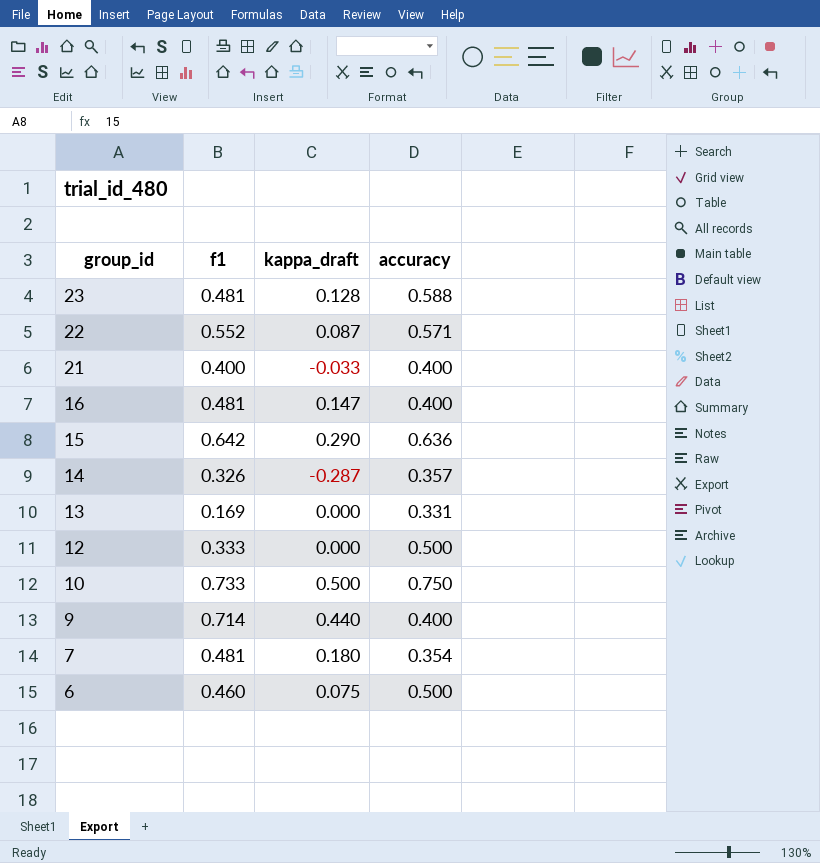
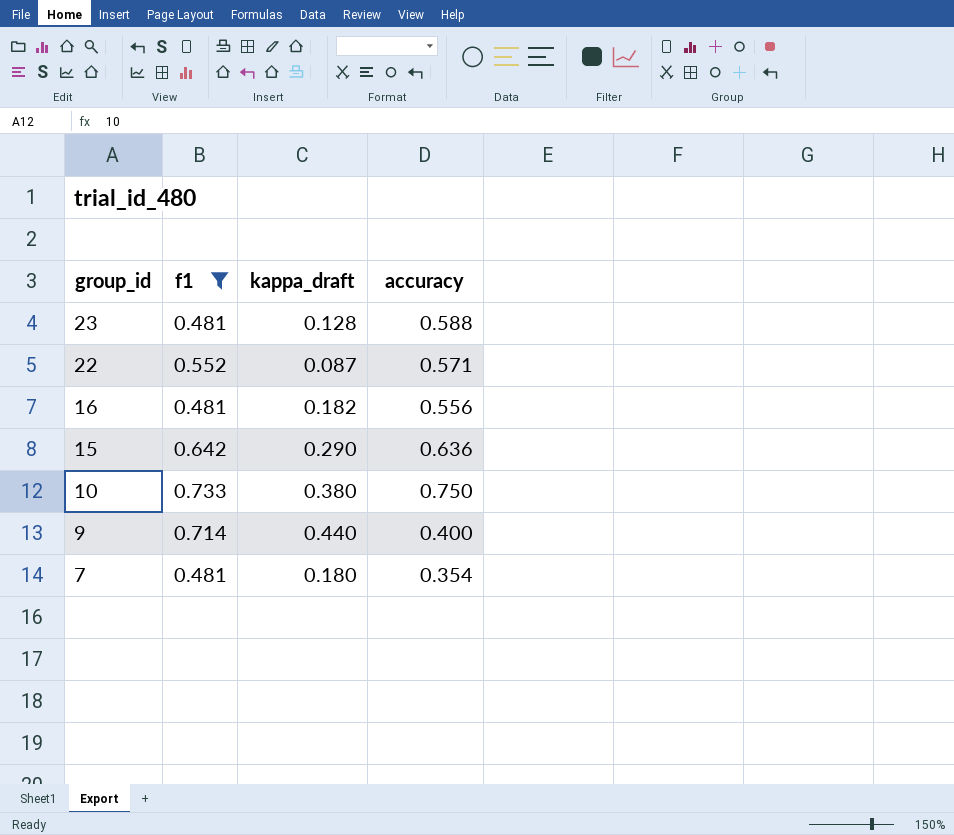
filter: none -> f1 >= 0.481
16 | kappa_draft: 0.147 -> 0.182
16 | accuracy: 0.400 -> 0.556
10 | kappa_draft: 0.500 -> 0.380

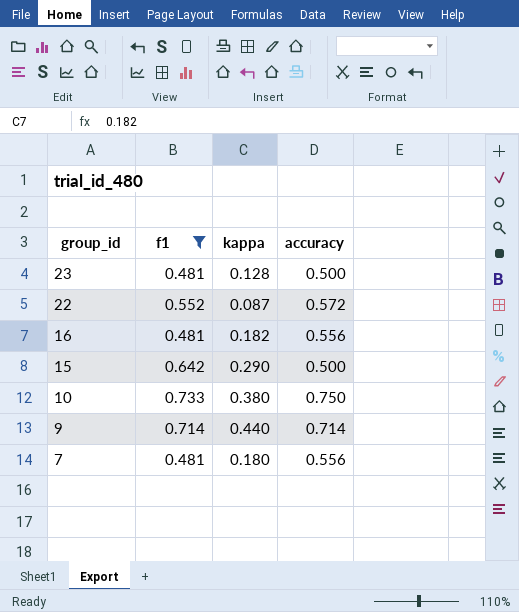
column name: kappa_draft -> kappa
23 | accuracy: 0.588 -> 0.500
22 | accuracy: 0.571 -> 0.572
15 | accuracy: 0.636 -> 0.500
9 | accuracy: 0.400 -> 0.714
7 | accuracy: 0.354 -> 0.556

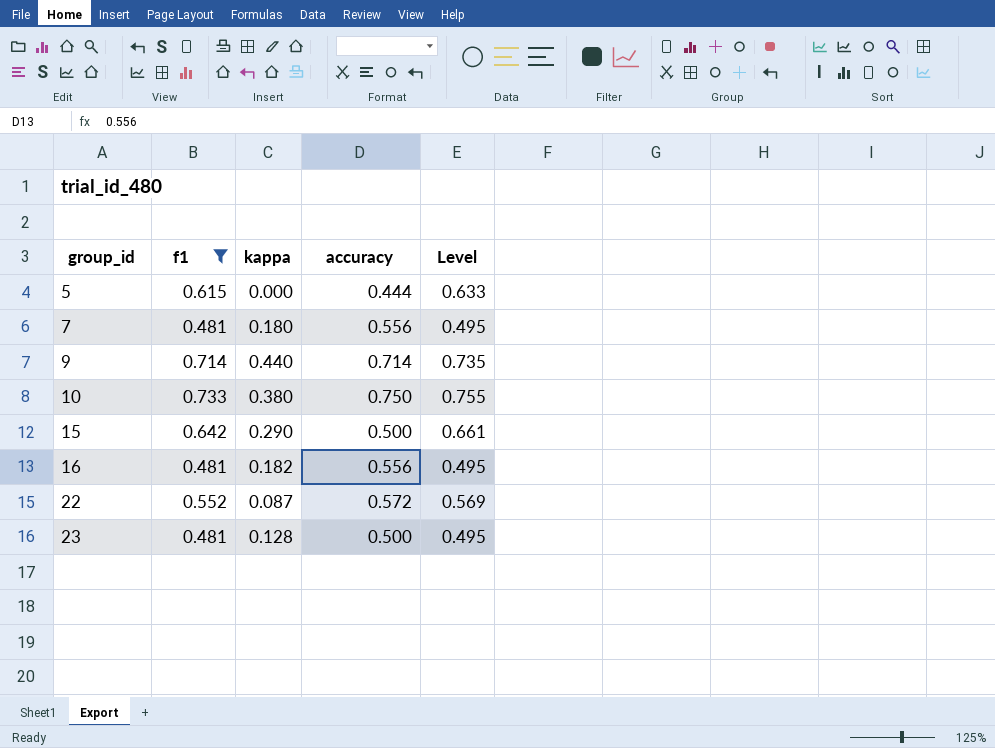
row order: group_id descending -> group_id ascending
column Level | formula: none -> [f1] * 1.03
row 5: none -> 0.615 | 0.000 | 0.444 | 0.633

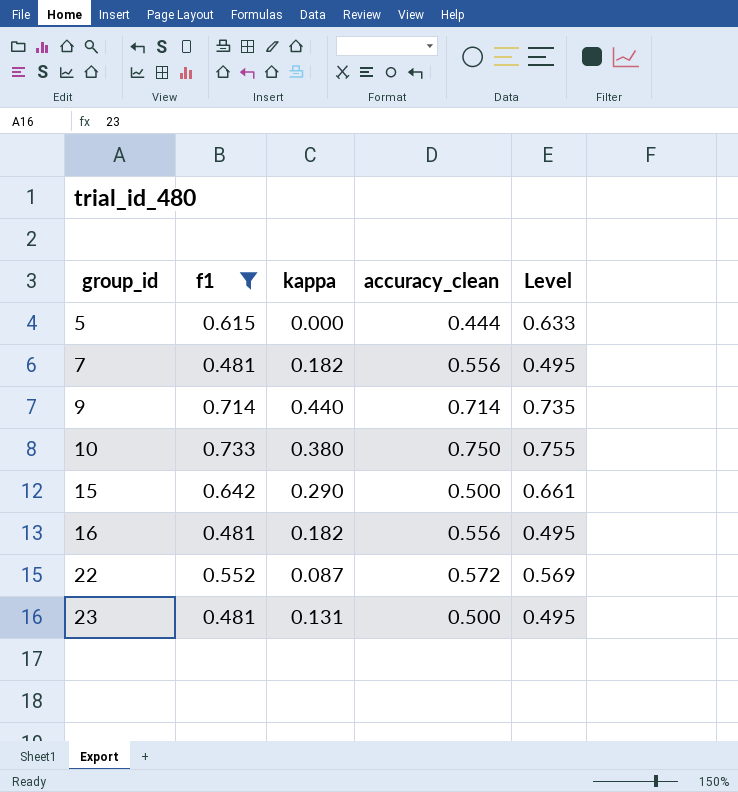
column name: accuracy -> accuracy_clean
7 | kappa: 0.180 -> 0.182
23 | kappa: 0.128 -> 0.131

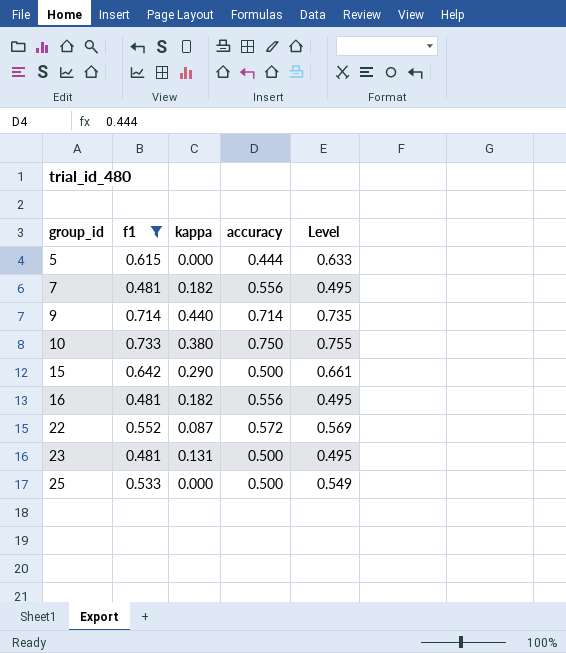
column name: accuracy_clean -> accuracy
row 25: none -> 0.533 | 0.000 | 0.500 | 0.549

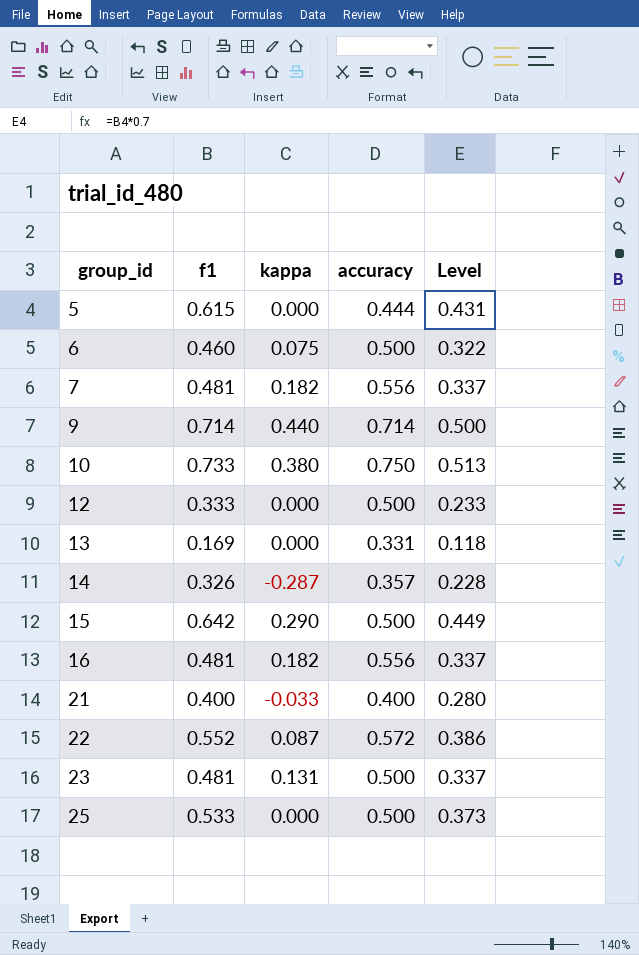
filter: f1 >= 0.481 -> none
column Level | formula: [f1] * 1.03 -> [f1] * 0.7

